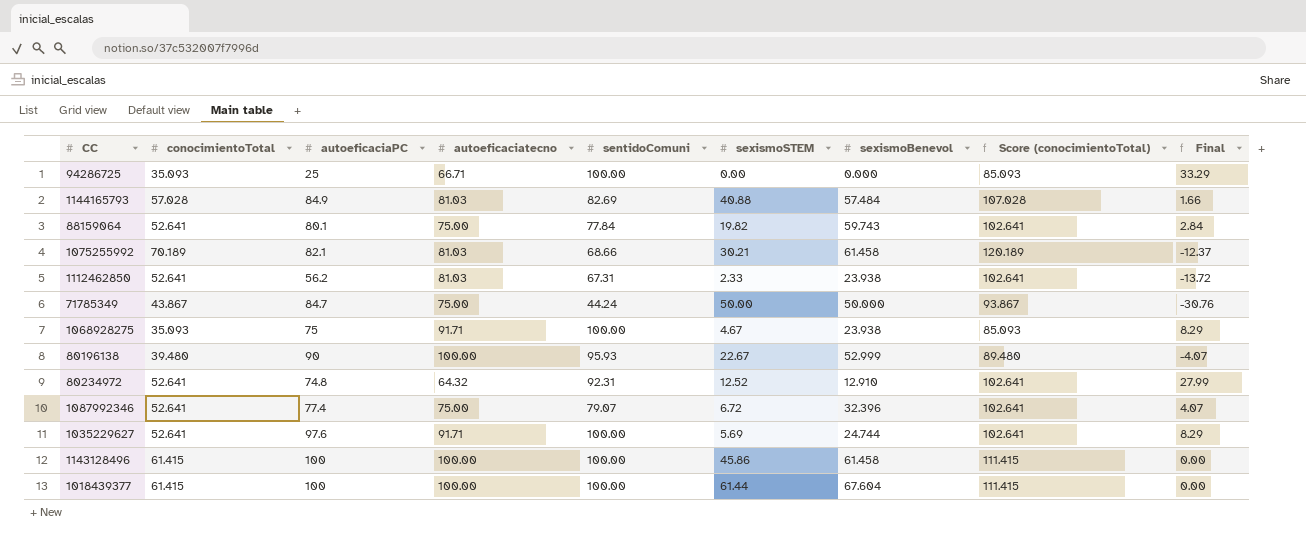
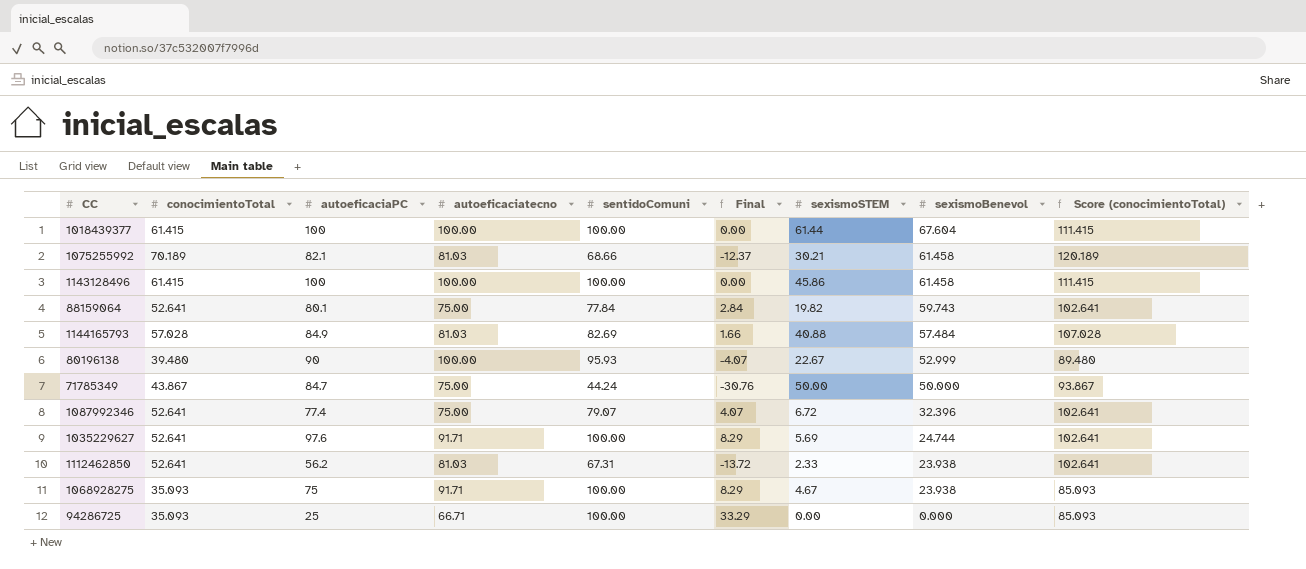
row order: none -> sexismoBenevol descending
column Final | position: 9 -> 6
row 80234972: 52.641 | 74.8 | 64.32 | 92.31 | 12.52 | 12.910 | 102.641 | 27.99 -> none

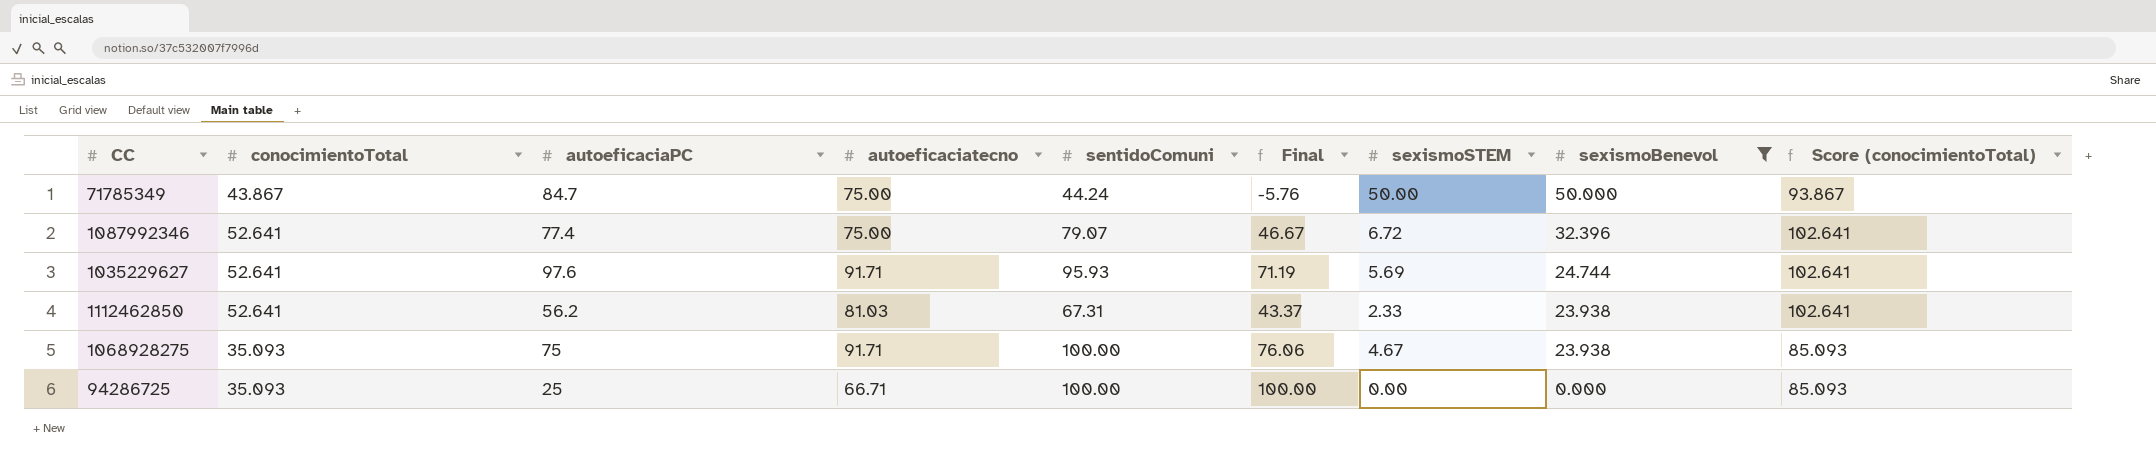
filter: none -> sexismoBenevol <= 50.000
column Final | formula: [sentidoComuni] - [autoeficaciatecno] -> [sentidoComuni] - [sexismoBenevol]
1035229627 | sentidoComuni: 100.00 -> 95.93

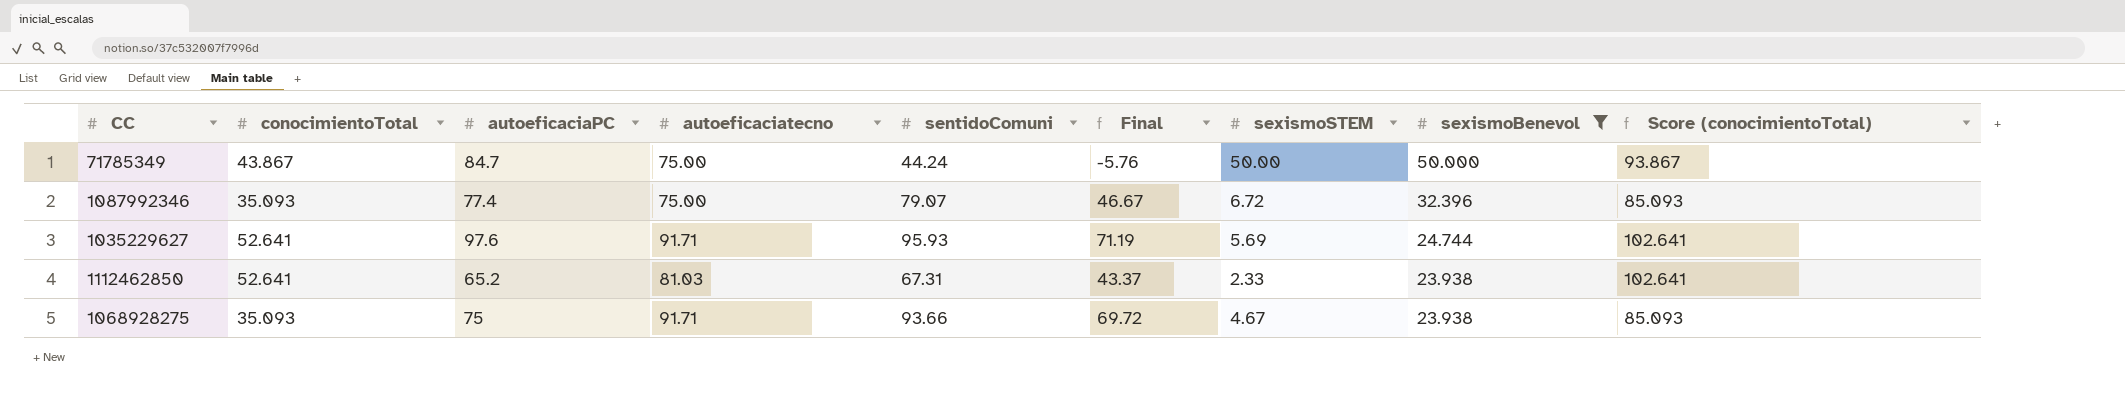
row 94286725: 35.093 | 25 | 66.71 | 100.00 | 100.00 | 0.00 | 0.000 | 85.093 -> none
1087992346 | conocimientoTotal: 52.641 -> 35.093
1087992346 | Score (conocimientoTotal): 102.641 -> 85.093
1112462850 | autoeficaciaPC: 56.2 -> 65.2
1068928275 | sentidoComuni: 100.00 -> 93.66
1068928275 | Final: 76.06 -> 69.72

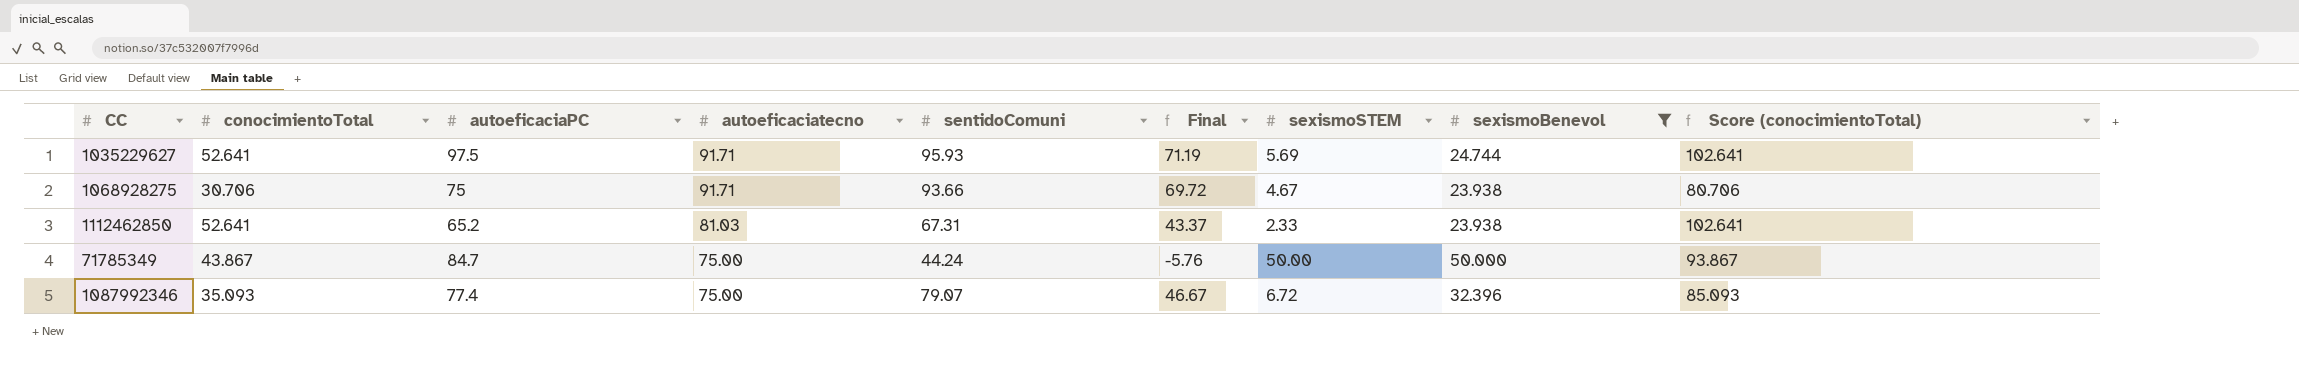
row order: sexismoBenevol descending -> autoeficaciatecno descending
1035229627 | autoeficaciaPC: 97.6 -> 97.5
1068928275 | conocimientoTotal: 35.093 -> 30.706
1068928275 | Score (conocimientoTotal): 85.093 -> 80.706

